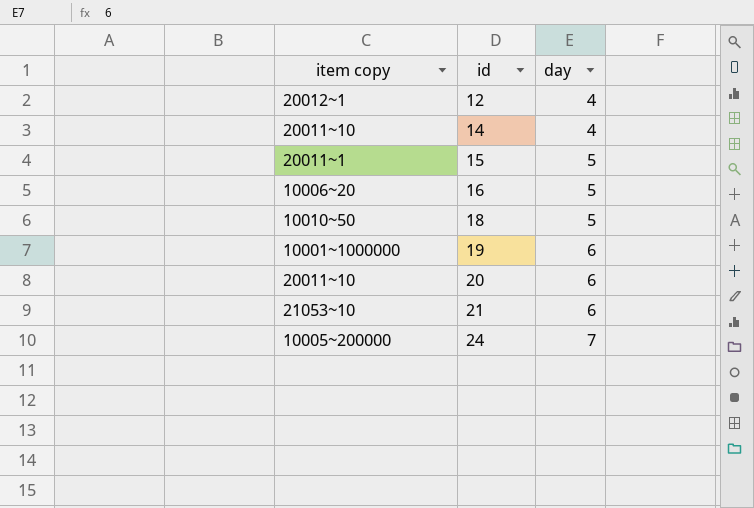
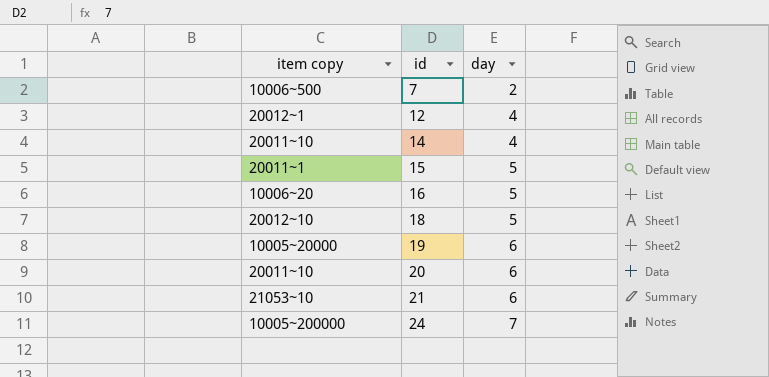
row 7: none -> 10006~500 | 2
18 | item copy: 10010~50 -> 20012~10
19 | item copy: 10001~1000000 -> 10005~20000

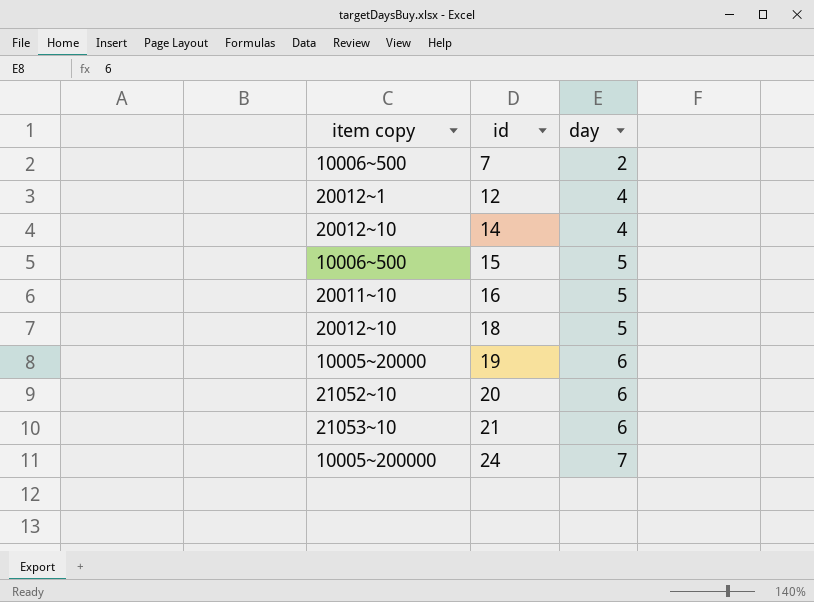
14 | item copy: 20011~10 -> 20012~10
15 | item copy: 20011~1 -> 10006~500
16 | item copy: 10006~20 -> 20011~10
20 | item copy: 20011~10 -> 21052~10

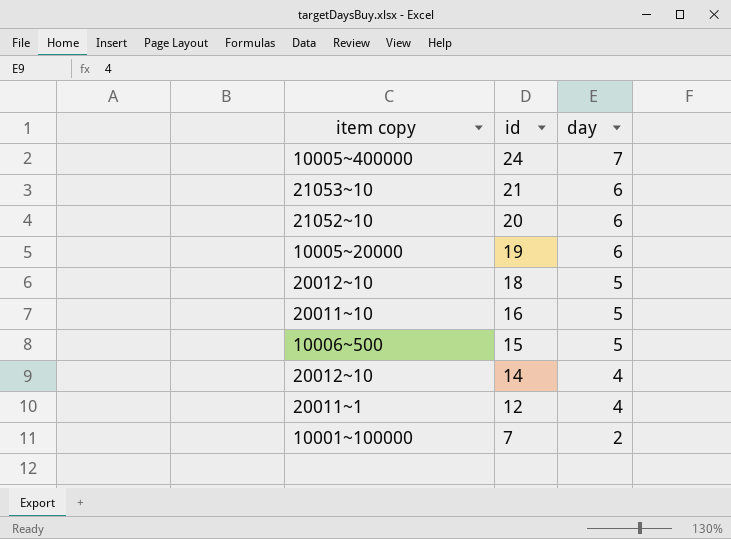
row order: id ascending -> id descending
24 | item copy: 10005~200000 -> 10005~400000
12 | item copy: 20012~1 -> 20011~1
7 | item copy: 10006~500 -> 10001~100000

